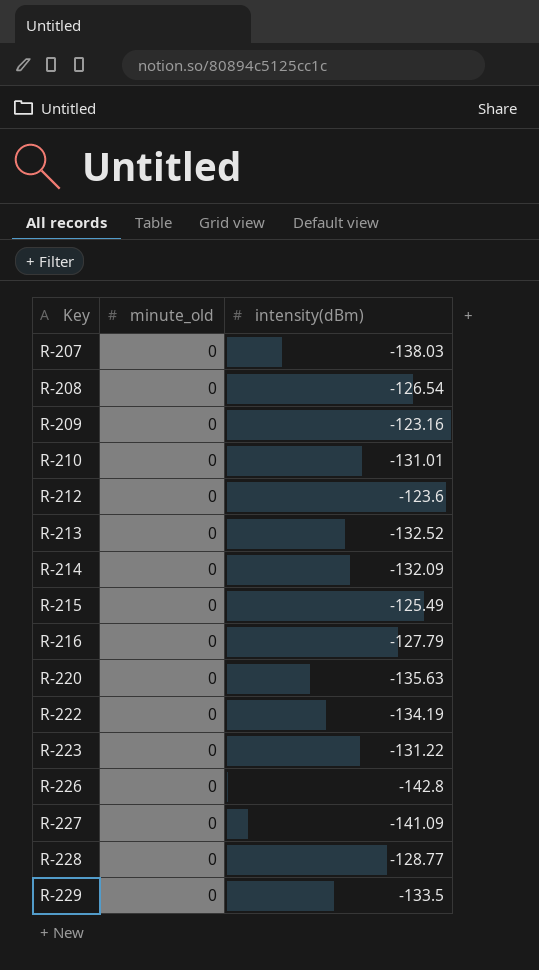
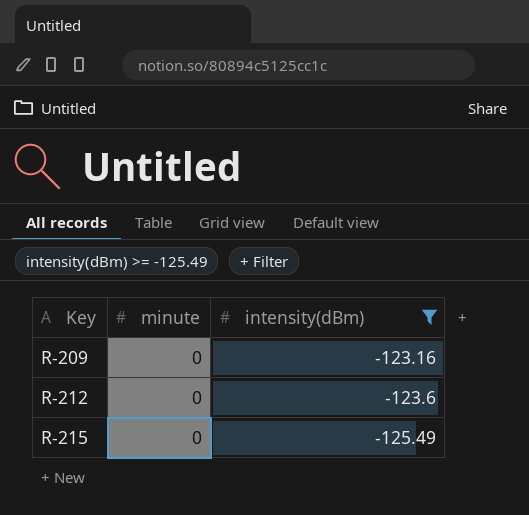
filter: none -> intensity(dBm) >= -125.49
column name: minute_old -> minute

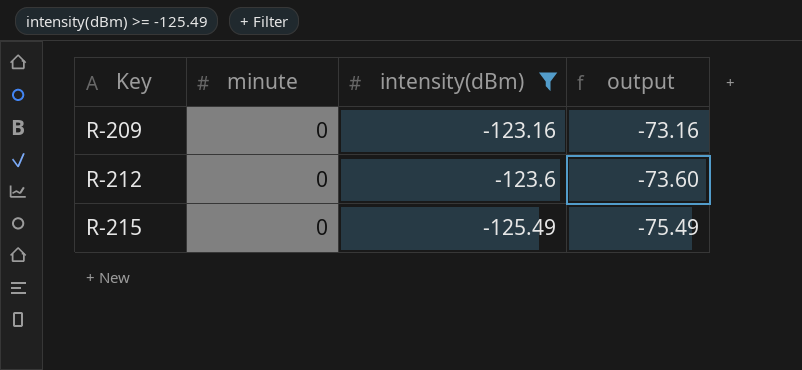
column output | formula: none -> [intensity(dBm)] + 50

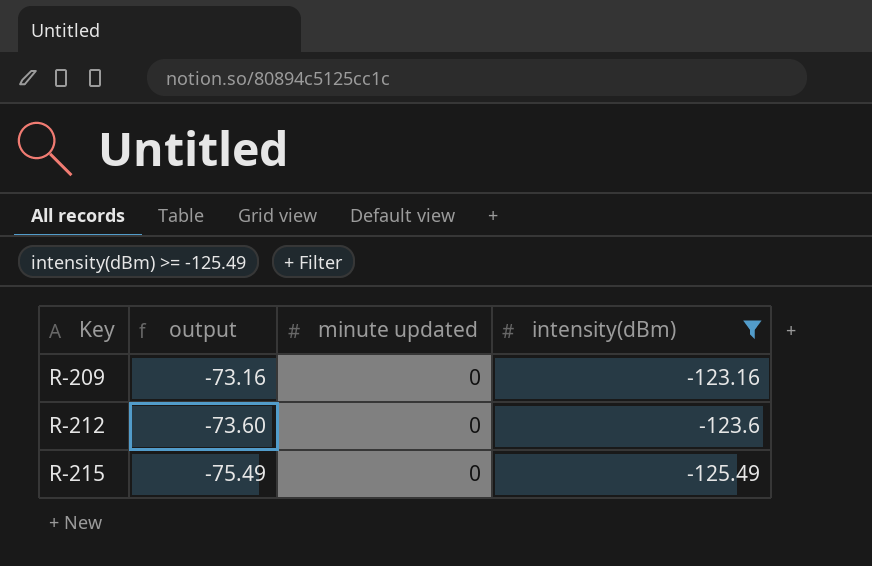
column output | position: 4 -> 2
column name: minute -> minute updated

